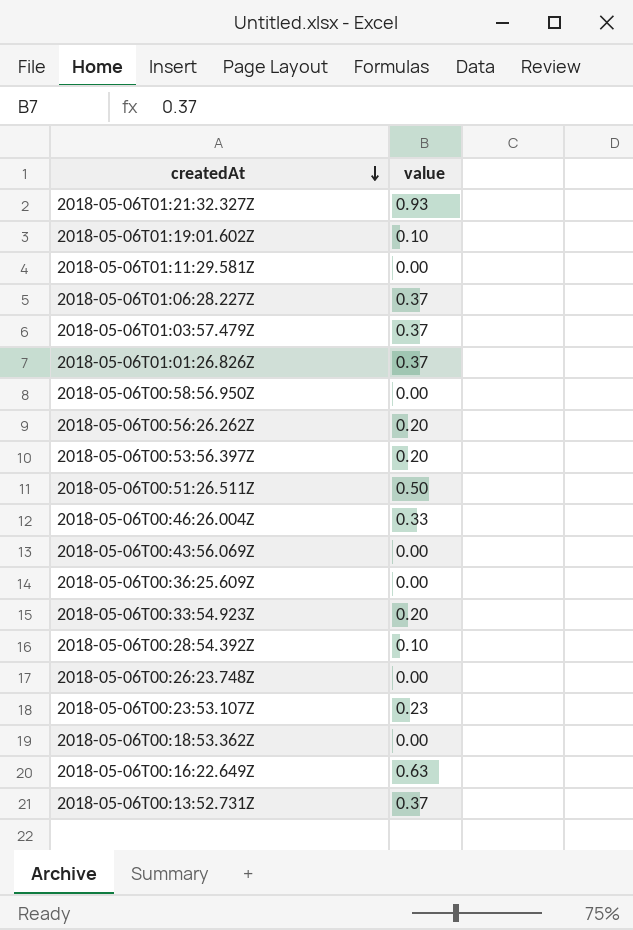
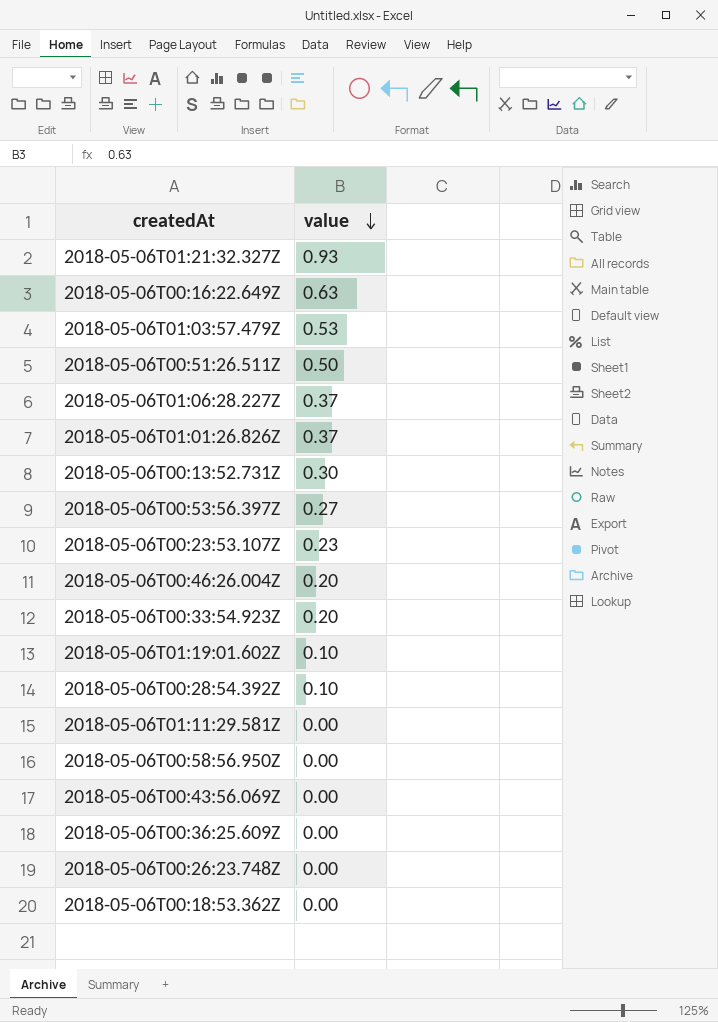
row order: createdAt descending -> value descending
row 2018-05-06T00:56:26.262Z: 0.20 -> none
2018-05-06T01:03:57.479Z | value: 0.37 -> 0.53
2018-05-06T00:13:52.731Z | value: 0.37 -> 0.30
2018-05-06T00:53:56.397Z | value: 0.20 -> 0.27
2018-05-06T00:46:26.004Z | value: 0.33 -> 0.20

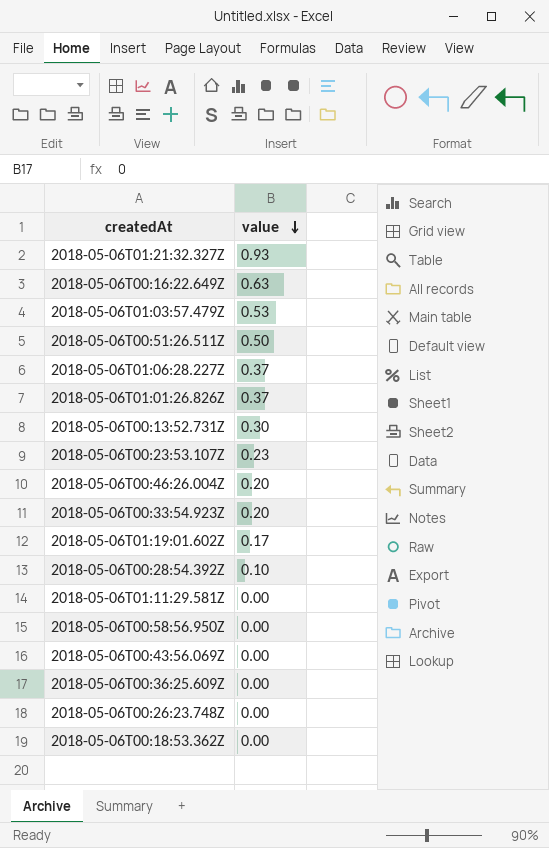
row 2018-05-06T00:53:56.397Z: 0.27 -> none
2018-05-06T01:19:01.602Z | value: 0.10 -> 0.17

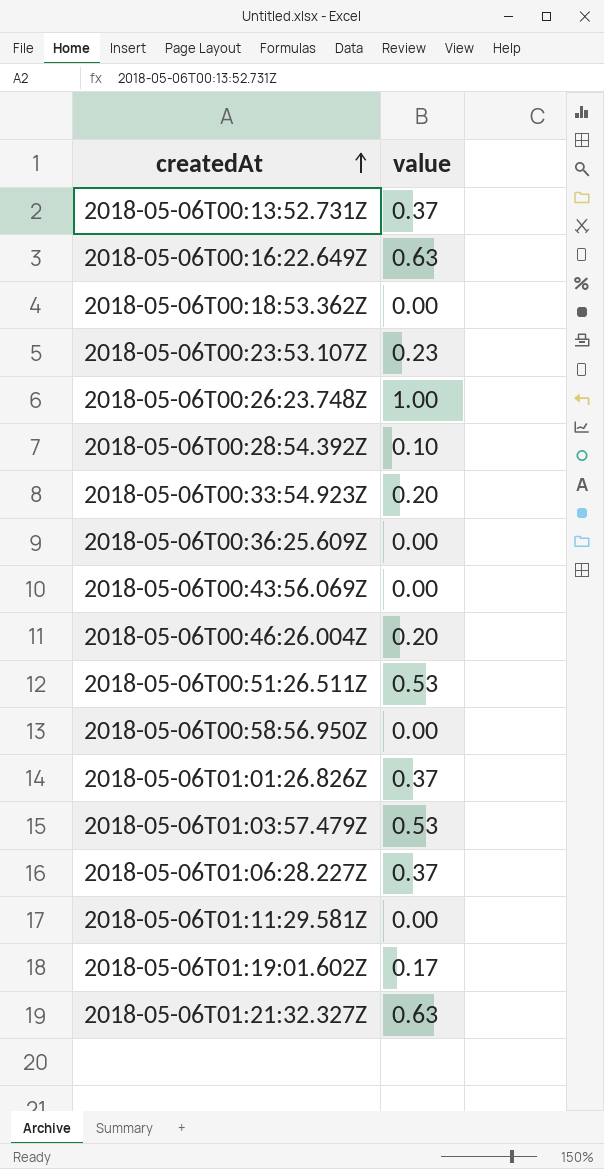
row order: value descending -> createdAt ascending
2018-05-06T00:13:52.731Z | value: 0.30 -> 0.37
2018-05-06T00:26:23.748Z | value: 0.00 -> 1.00
2018-05-06T00:51:26.511Z | value: 0.50 -> 0.53
2018-05-06T01:21:32.327Z | value: 0.93 -> 0.63

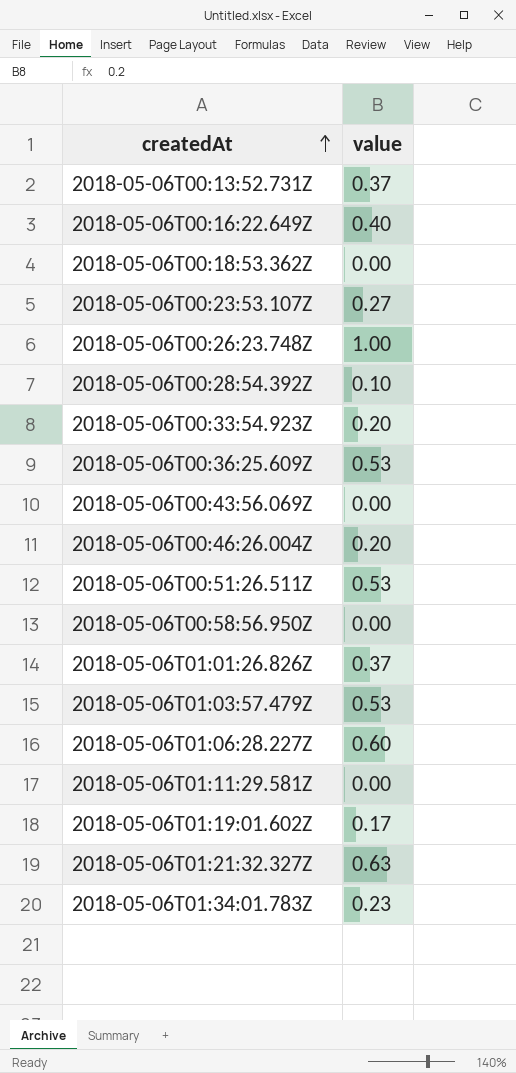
2018-05-06T00:16:22.649Z | value: 0.63 -> 0.40
2018-05-06T00:23:53.107Z | value: 0.23 -> 0.27
2018-05-06T00:36:25.609Z | value: 0.00 -> 0.53
2018-05-06T01:06:28.227Z | value: 0.37 -> 0.60
row 2018-05-06T01:34:01.783Z: none -> 0.23

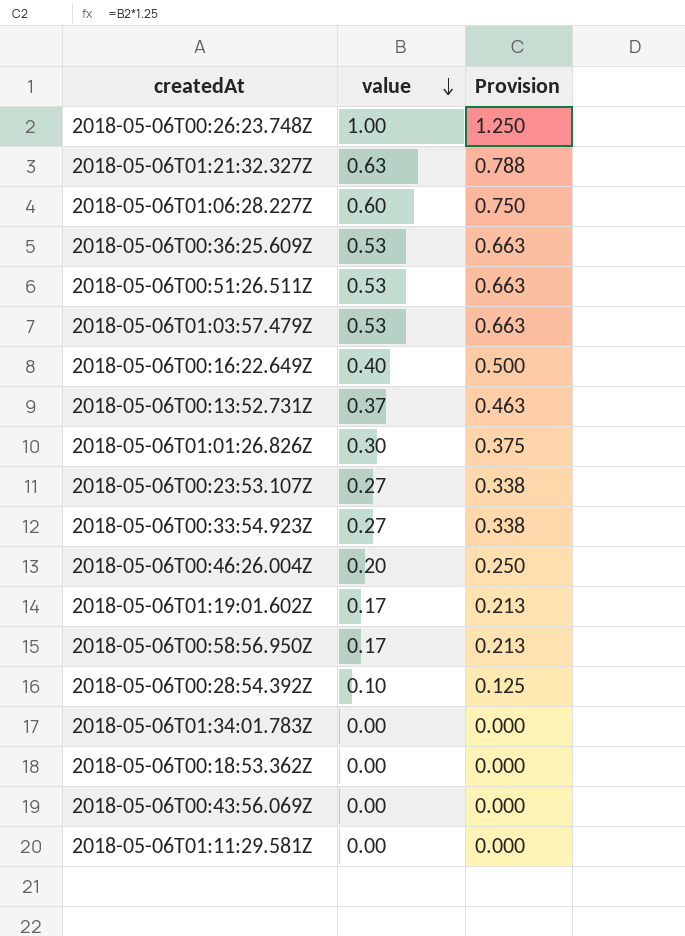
row order: createdAt ascending -> value descending
column Provision | formula: none -> [value] * 1.25
2018-05-06T01:01:26.826Z | value: 0.37 -> 0.30
2018-05-06T00:33:54.923Z | value: 0.20 -> 0.27
2018-05-06T00:58:56.950Z | value: 0.00 -> 0.17
2018-05-06T01:34:01.783Z | value: 0.23 -> 0.00

